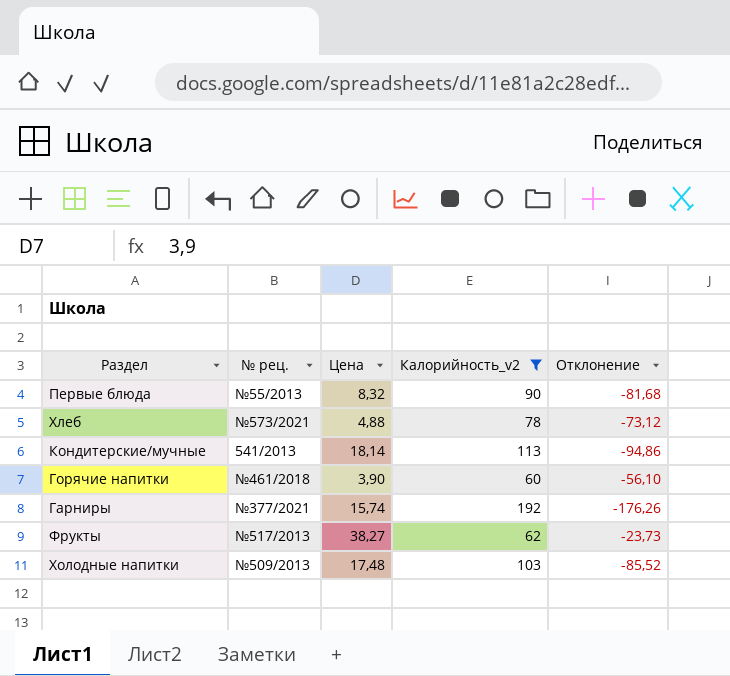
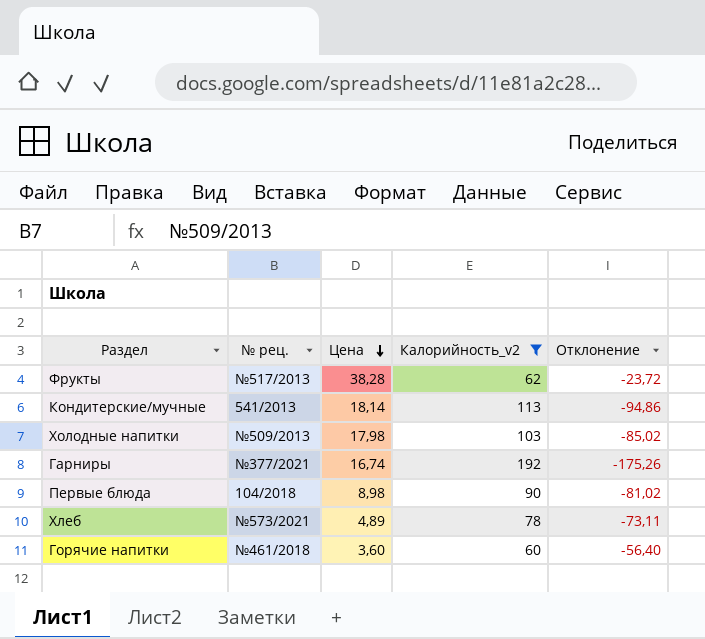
row order: none -> Цена descending
Фрукты | Цена: 38,27 -> 38,28
Фрукты | Отклонение: -23,73 -> -23,72
Холодные напитки | Цена: 17,48 -> 17,98
Холодные напитки | Отклонение: -85,52 -> -85,02
Гарниры | Цена: 15,74 -> 16,74
Гарниры | Отклонение: -176,26 -> -175,26
Первые блюда | № рец.: №55/2013 -> 104/2018
Первые блюда | Цена: 8,32 -> 8,98
Первые блюда | Отклонение: -81,68 -> -81,02
Хлеб | Цена: 4,88 -> 4,89
Хлеб | Отклонение: -73,12 -> -73,11
Горячие напитки | Цена: 3,90 -> 3,60
Горячие напитки | Отклонение: -56,10 -> -56,40

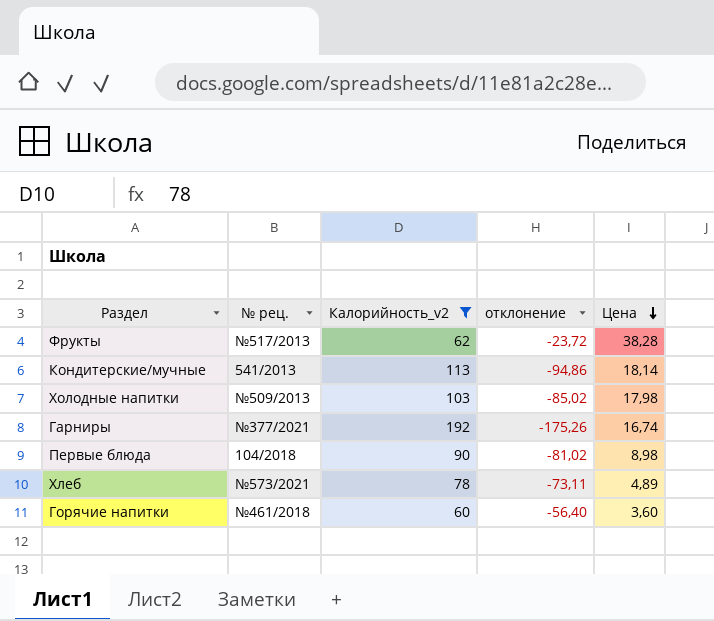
column name: Отклонение -> отклонение
column Цена | position: 3 -> 5

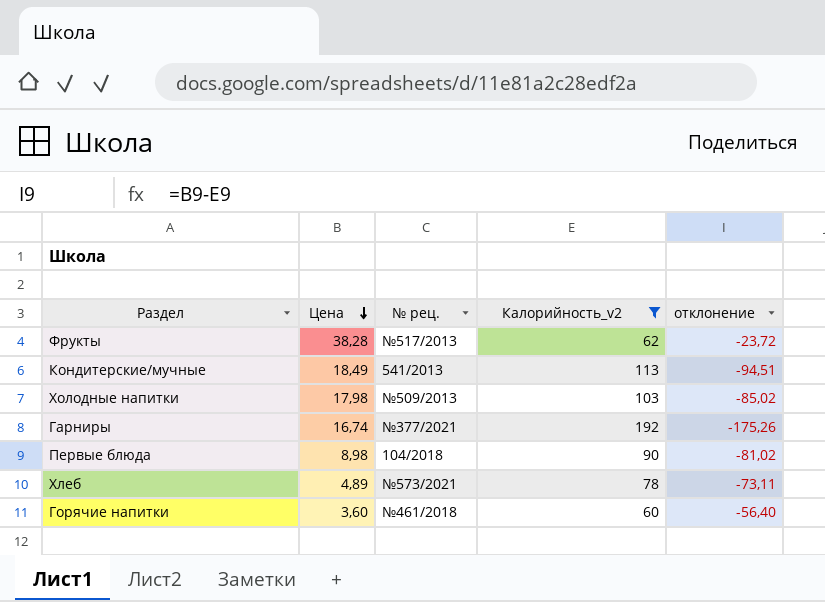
column Цена | position: 5 -> 2
Кондитерские/мучные | Цена: 18,14 -> 18,49
Кондитерские/мучные | отклонение: -94,86 -> -94,51

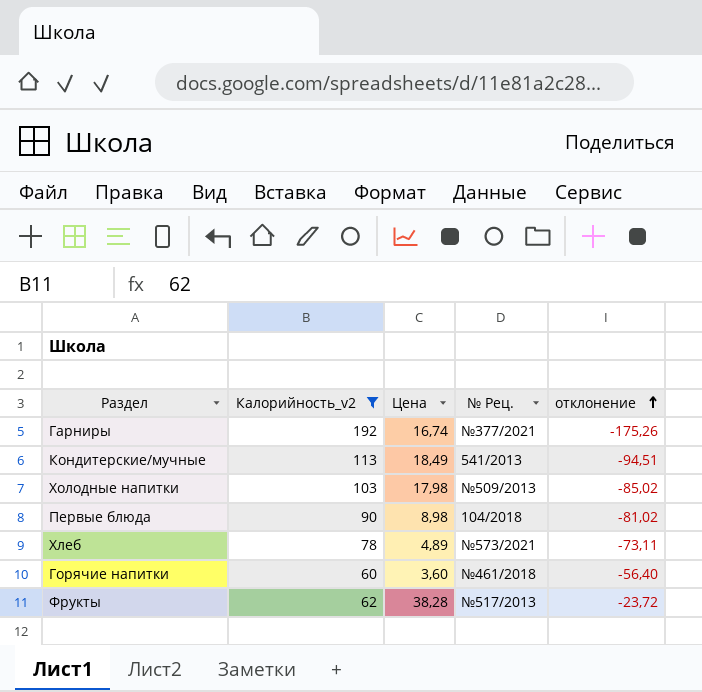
row order: Цена descending -> отклонение ascending
column Калорийность_v2 | position: 4 -> 2
column name: № рец. -> № Рец.

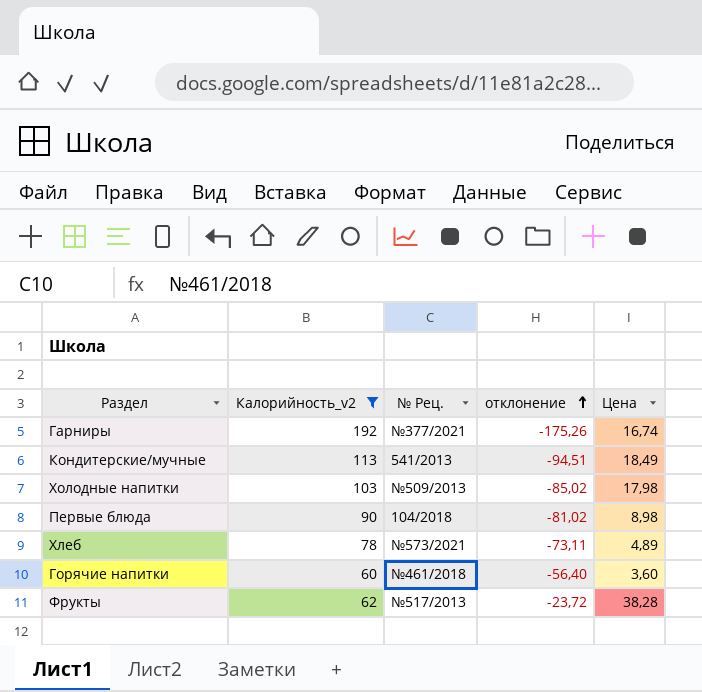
column Цена | position: 3 -> 5

